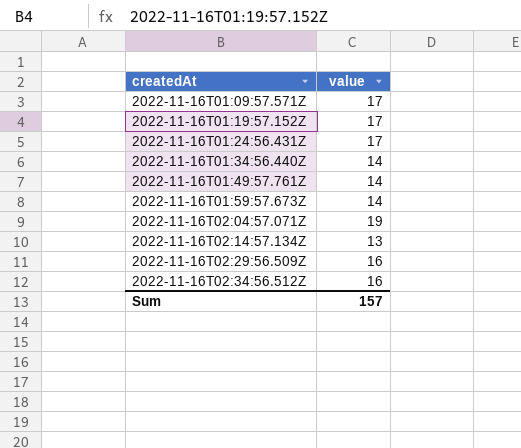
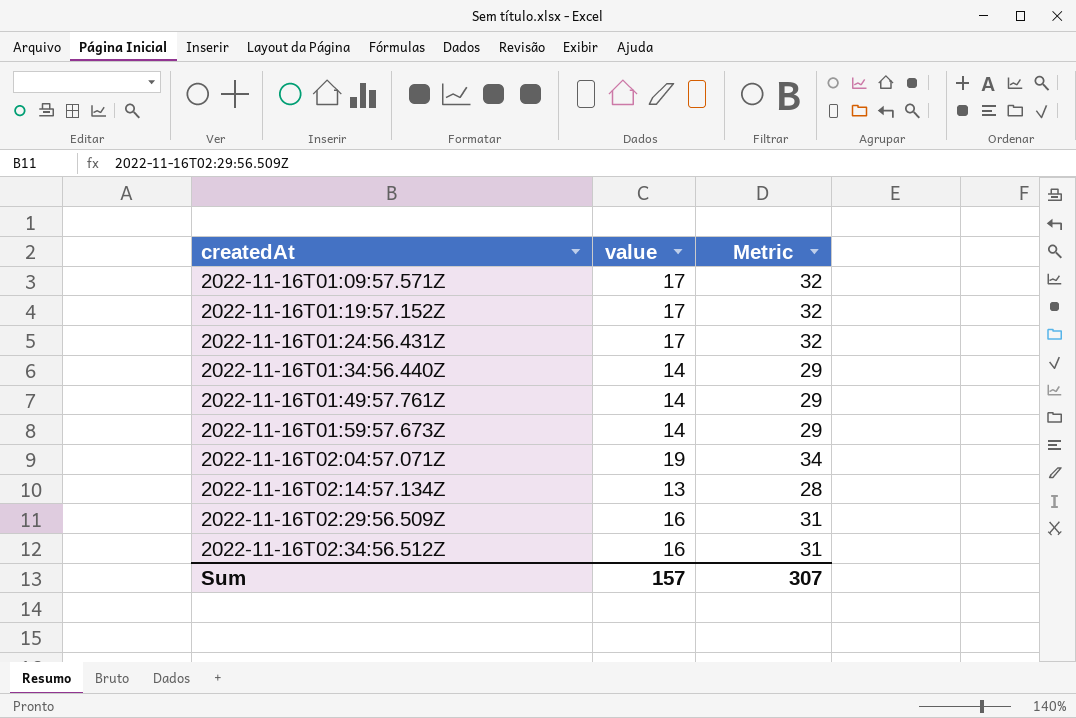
column Metric | formula: none -> [value] + 15

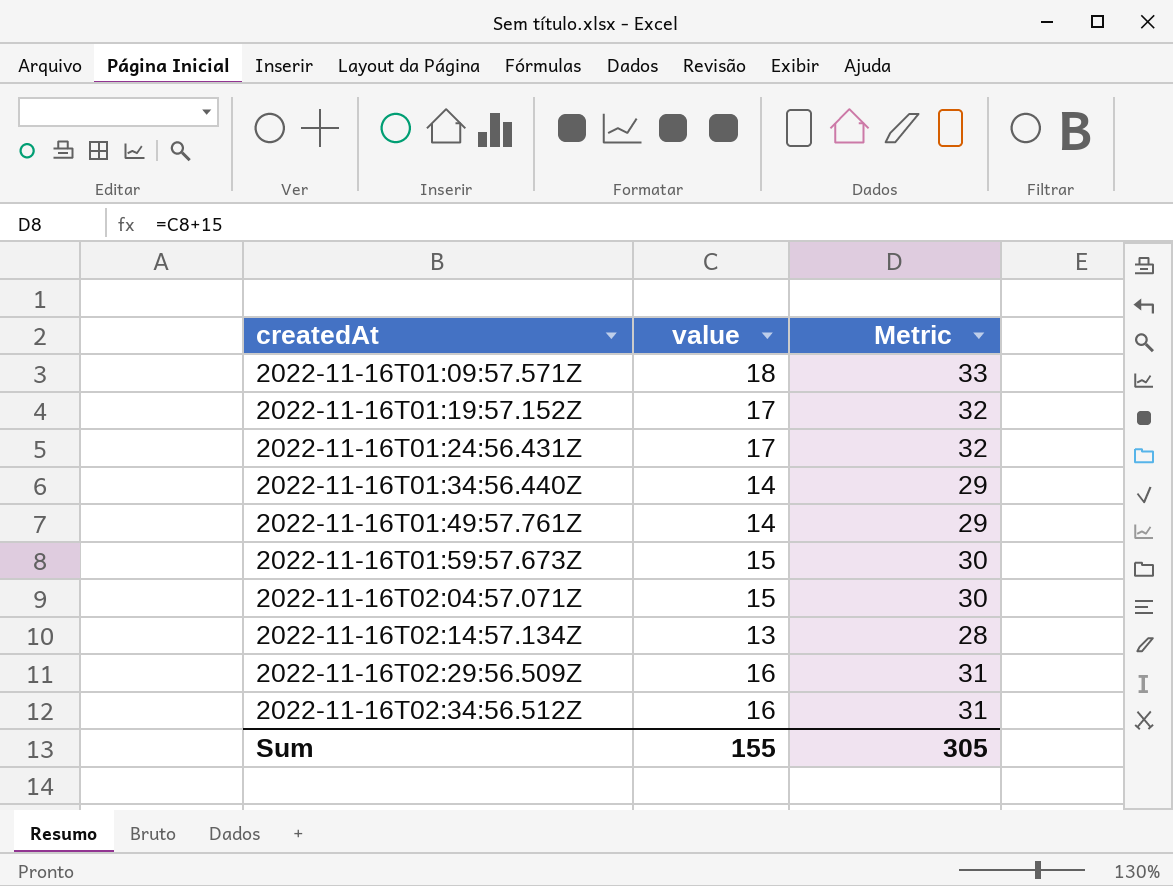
2022-11-16T01:09:57.571Z | value: 17 -> 18
2022-11-16T01:09:57.571Z | Metric: 32 -> 33
2022-11-16T01:59:57.673Z | value: 14 -> 15
2022-11-16T01:59:57.673Z | Metric: 29 -> 30
2022-11-16T02:04:57.071Z | value: 19 -> 15
2022-11-16T02:04:57.071Z | Metric: 34 -> 30
Sum | value: 157 -> 155
Sum | Metric: 307 -> 305

